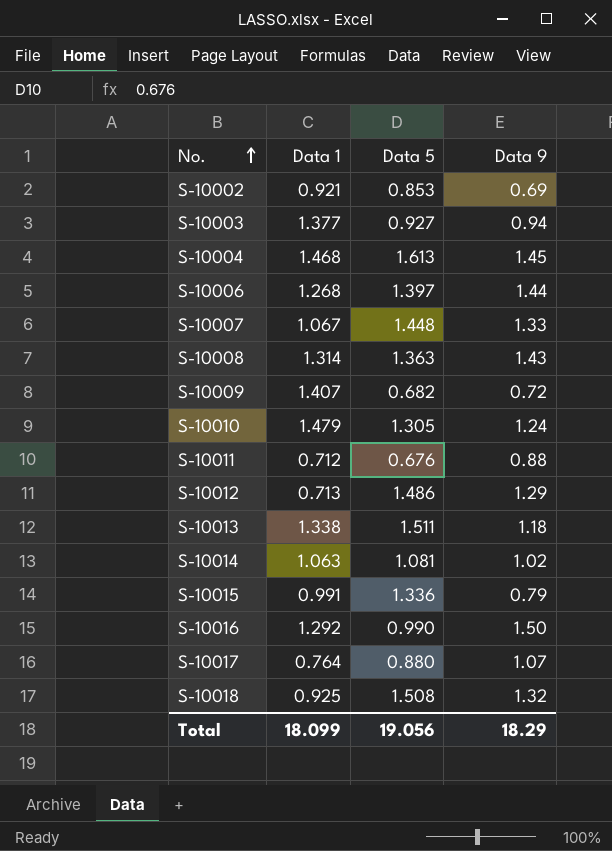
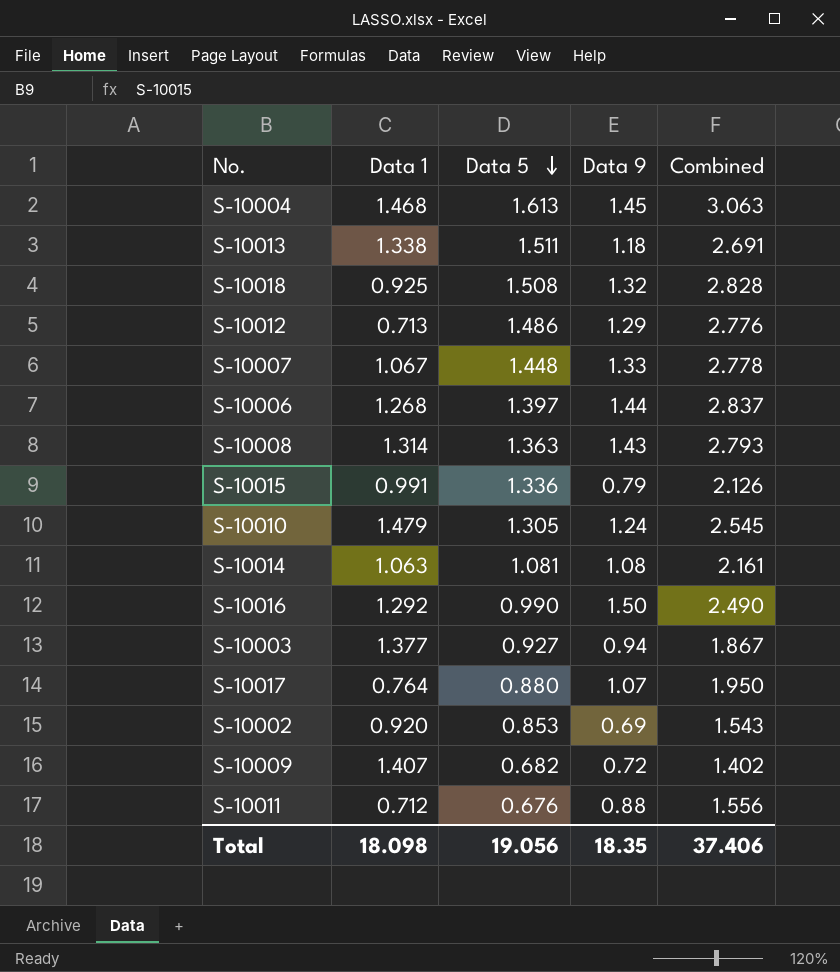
row order: No. ascending -> Data 5 descending
column Combined | formula: none -> [Data 5] + [Data 9]
S-10014 | Data 9: 1.02 -> 1.08
S-10002 | Data 1: 0.921 -> 0.920
Total | Data 1: 18.099 -> 18.098
Total | Data 9: 18.29 -> 18.35

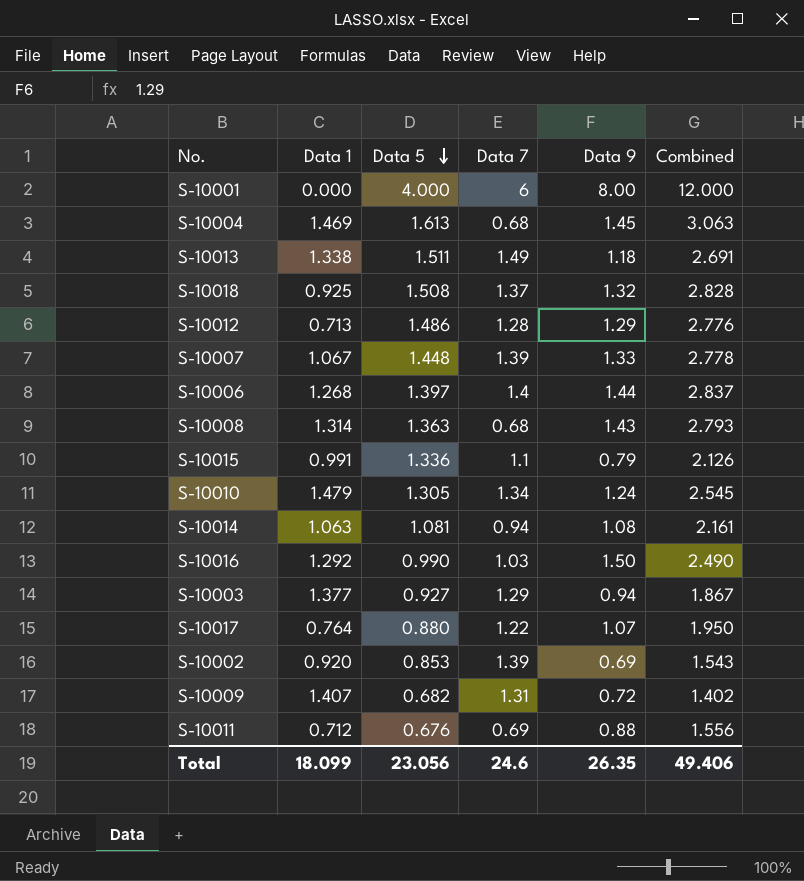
column Data 7 | position: none -> 4
row S-10001: none -> 0.000 | 4.000 | 6 | 8.00 | 12.000
S-10004 | Data 1: 1.468 -> 1.469
Total | Data 1: 18.098 -> 18.099
Total | Data 5: 19.056 -> 23.056
Total | Data 9: 18.35 -> 26.35
Total | Combined: 37.406 -> 49.406

